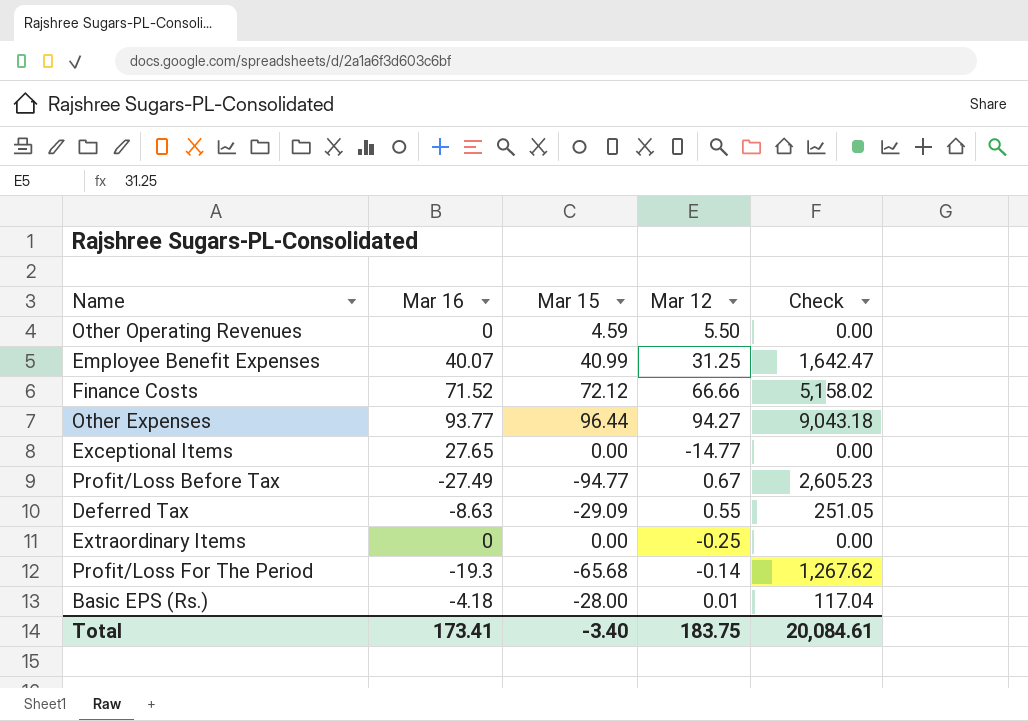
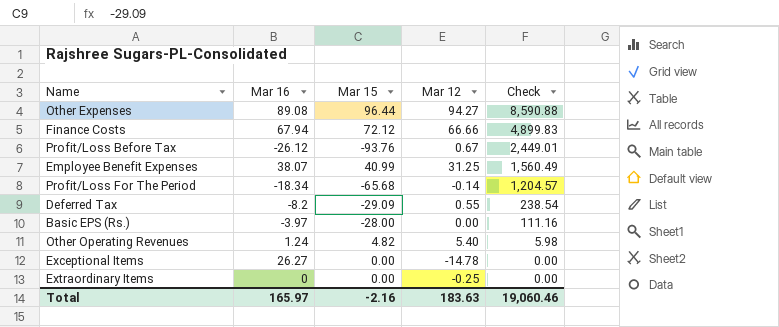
row order: none -> Check descending
Other Expenses | Mar 16: 93.77 -> 89.08
Other Expenses | Check: 9,043.18 -> 8,590.88
Finance Costs | Mar 16: 71.52 -> 67.94
Finance Costs | Check: 5,158.02 -> 4,899.83
Profit/Loss Before Tax | Mar 16: -27.49 -> -26.12
Profit/Loss Before Tax | Mar 15: -94.77 -> -93.76
Profit/Loss Before Tax | Check: 2,605.23 -> 2,449.01
Employee Benefit Expenses | Mar 16: 40.07 -> 38.07
Employee Benefit Expenses | Check: 1,642.47 -> 1,560.49
Profit/Loss For The Period | Mar 16: -19.3 -> -18.34
Profit/Loss For The Period | Check: 1,267.62 -> 1,204.57
Deferred Tax | Mar 16: -8.63 -> -8.2
Deferred Tax | Check: 251.05 -> 238.54
Basic EPS (Rs.) | Mar 16: -4.18 -> -3.97
Basic EPS (Rs.) | Mar 12: 0.01 -> 0.00
Basic EPS (Rs.) | Check: 117.04 -> 111.16
Other Operating Revenues | Mar 16: 0 -> 1.24
Other Operating Revenues | Mar 15: 4.59 -> 4.82
Other Operating Revenues | Mar 12: 5.50 -> 5.40
Other Operating Revenues | Check: 0.00 -> 5.98
Exceptional Items | Mar 16: 27.65 -> 26.27
Exceptional Items | Mar 12: -14.77 -> -14.78
Total | Mar 16: 173.41 -> 165.97
Total | Mar 15: -3.40 -> -2.16
Total | Mar 12: 183.75 -> 183.63
Total | Check: 20,084.61 -> 19,060.46

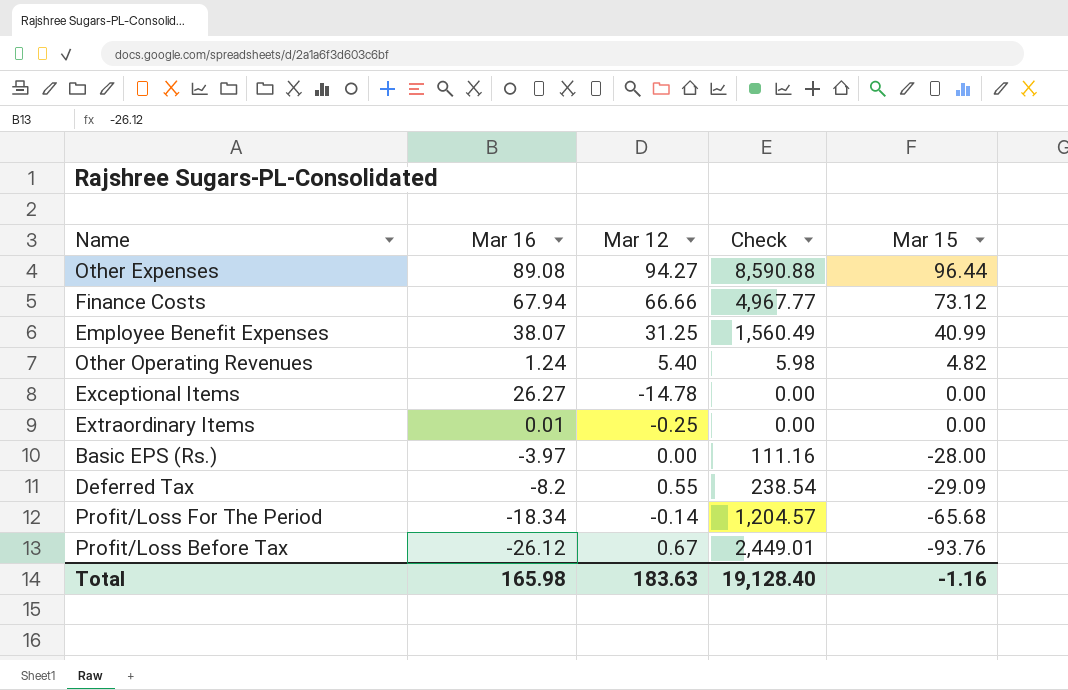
row order: Check descending -> Mar 15 descending
column Mar 15 | position: 3 -> 5
Finance Costs | Check: 4,899.83 -> 4,967.77
Finance Costs | Mar 15: 72.12 -> 73.12
Extraordinary Items | Mar 16: 0 -> 0.01
Total | Mar 16: 165.97 -> 165.98
Total | Check: 19,060.46 -> 19,128.40
Total | Mar 15: -2.16 -> -1.16

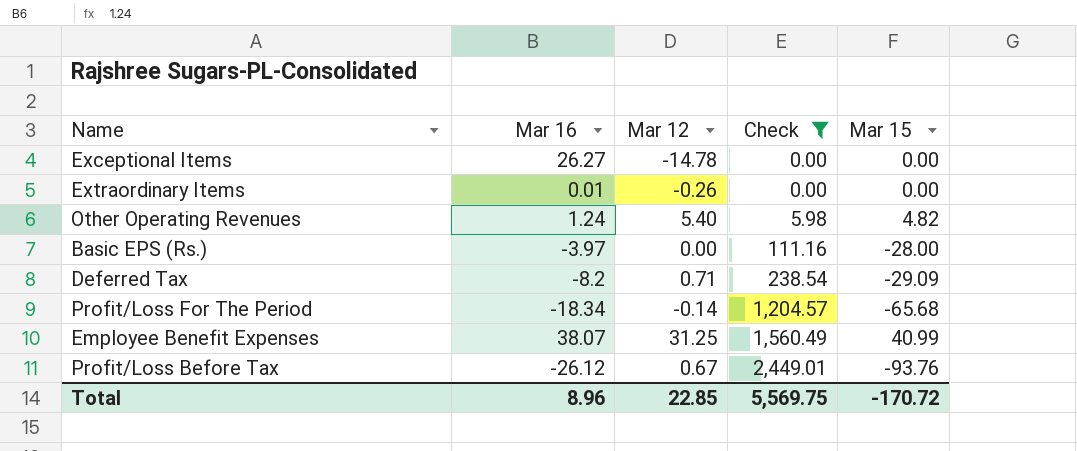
filter: none -> Check <= 2,449.01
row order: Mar 15 descending -> Check ascending
Extraordinary Items | Mar 12: -0.25 -> -0.26
Deferred Tax | Mar 12: 0.55 -> 0.71
Total | Mar 16: 165.98 -> 8.96
Total | Mar 12: 183.63 -> 22.85
Total | Check: 19,128.40 -> 5,569.75
Total | Mar 15: -1.16 -> -170.72

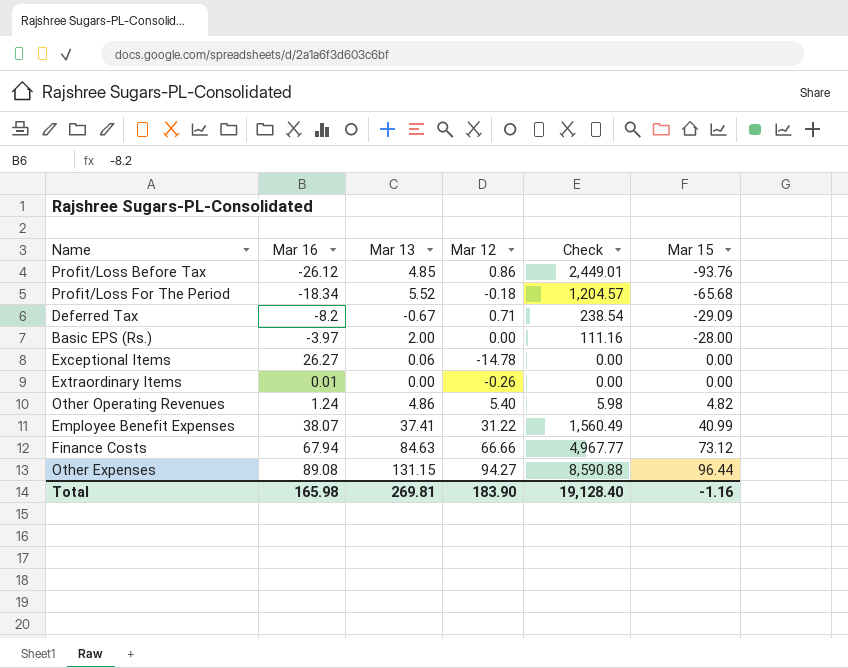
filter: Check <= 2,449.01 -> none
row order: Check ascending -> Mar 15 ascending
column Mar 13 | position: none -> 3
Profit/Loss Before Tax | Mar 12: 0.67 -> 0.86
Profit/Loss For The Period | Mar 12: -0.14 -> -0.18
Employee Benefit Expenses | Mar 12: 31.25 -> 31.22
Total | Mar 16: 8.96 -> 165.98
Total | Mar 12: 22.85 -> 183.90
Total | Check: 5,569.75 -> 19,128.40
Total | Mar 15: -170.72 -> -1.16

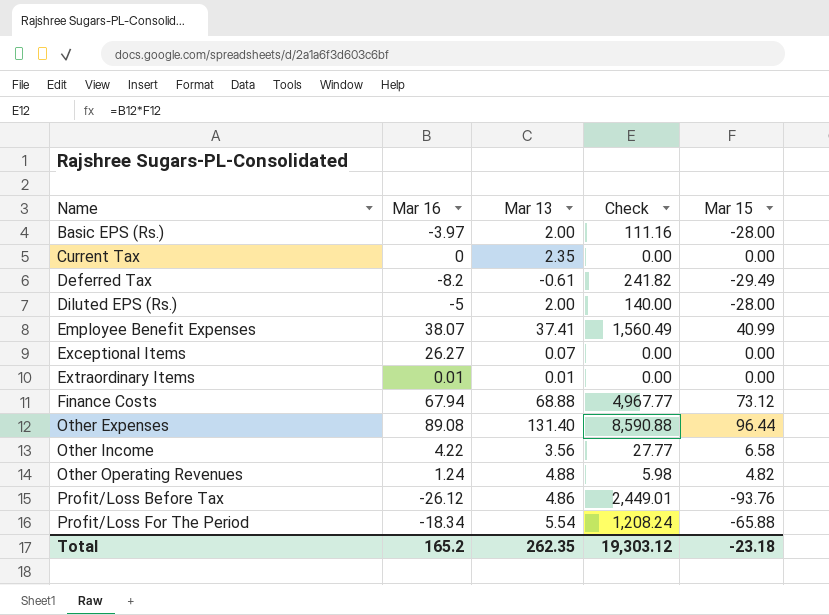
row order: Mar 15 ascending -> Name ascending
column Mar 12 | position: 4 -> none
row Current Tax: none -> 0 | 2.35 | 0.00 | 0.00
Deferred Tax | Mar 13: -0.67 -> -0.61
Deferred Tax | Check: 238.54 -> 241.82
Deferred Tax | Mar 15: -29.09 -> -29.49
row Diluted EPS (Rs.): none -> -5 | 2.00 | 140.00 | -28.00
Exceptional Items | Mar 13: 0.06 -> 0.07
Extraordinary Items | Mar 13: 0.00 -> 0.01
Finance Costs | Mar 13: 84.63 -> 68.88
Other Expenses | Mar 13: 131.15 -> 131.40
row Other Income: none -> 4.22 | 3.56 | 27.77 | 6.58
Other Operating Revenues | Mar 13: 4.86 -> 4.88
Profit/Loss Before Tax | Mar 13: 4.85 -> 4.86
Profit/Loss For The Period | Mar 13: 5.52 -> 5.54
Profit/Loss For The Period | Check: 1,204.57 -> 1,208.24
Profit/Loss For The Period | Mar 15: -65.68 -> -65.88
Total | Mar 16: 165.98 -> 165.2
Total | Mar 13: 269.81 -> 262.35
Total | Check: 19,128.40 -> 19,303.12
Total | Mar 15: -1.16 -> -23.18

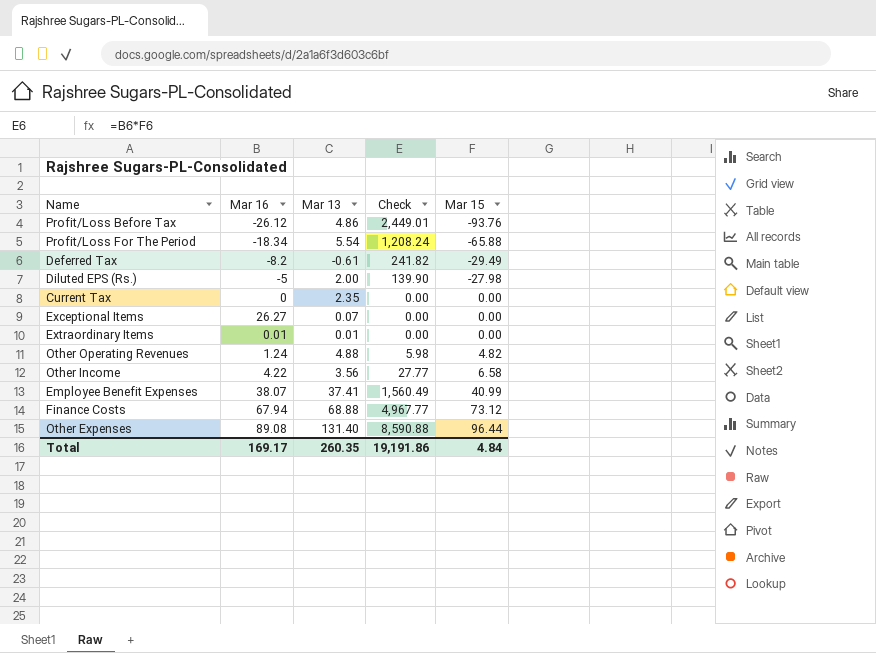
row order: Name ascending -> Mar 15 ascending
row Basic EPS (Rs.): -3.97 | 2.00 | 111.16 | -28.00 -> none
Diluted EPS (Rs.) | Check: 140.00 -> 139.90
Diluted EPS (Rs.) | Mar 15: -28.00 -> -27.98
Total | Mar 16: 165.2 -> 169.17
Total | Mar 13: 262.35 -> 260.35
Total | Check: 19,303.12 -> 19,191.86
Total | Mar 15: -23.18 -> 4.84

